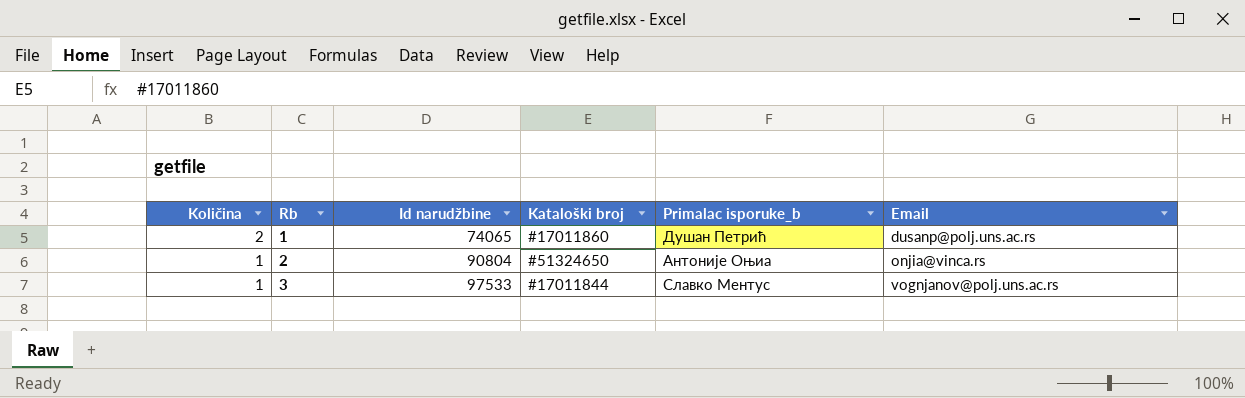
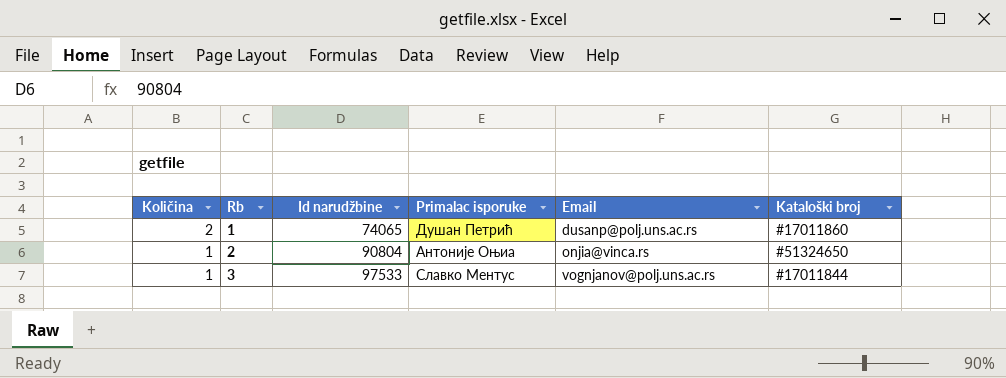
column name: Primalac isporuke_b -> Primalac isporuke
column Kataloški broj | position: 4 -> 6

